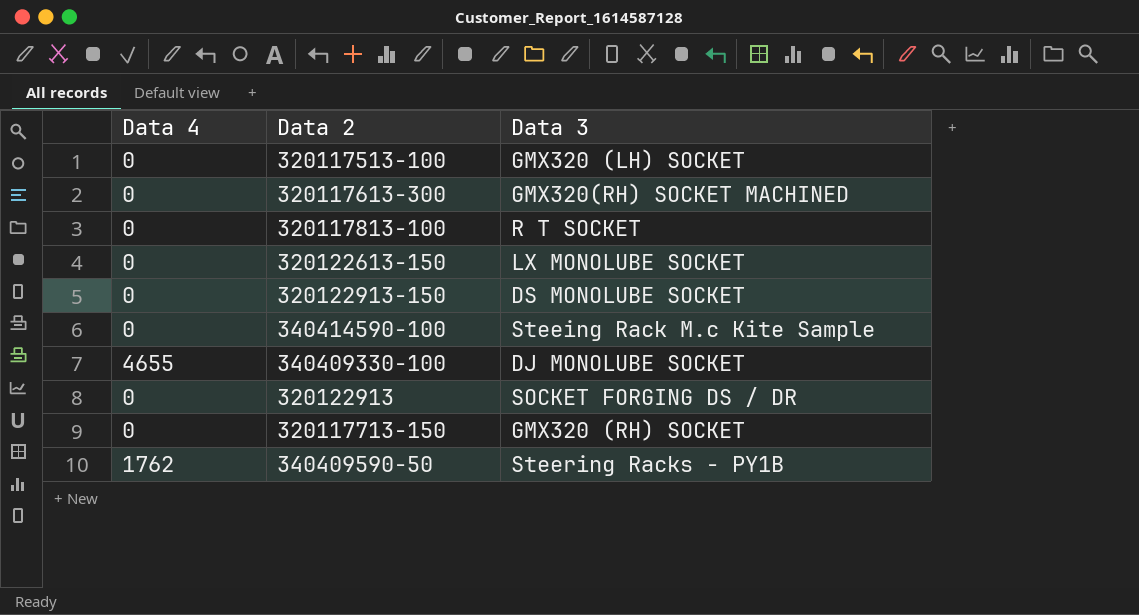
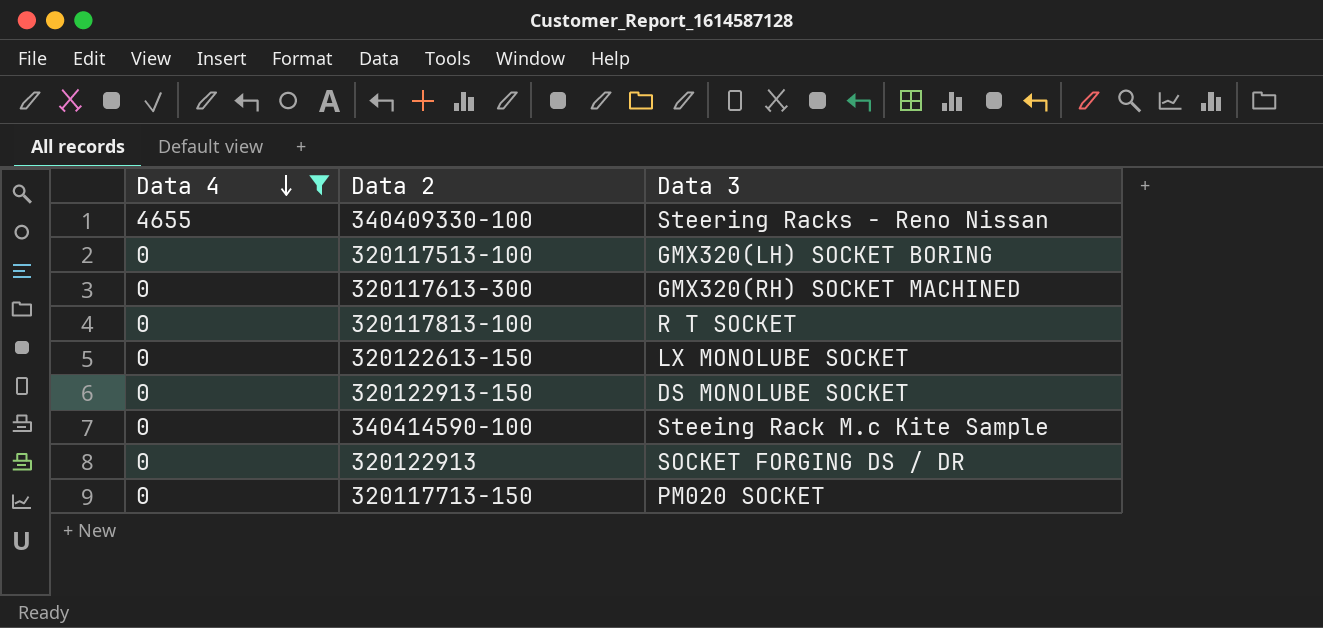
filter: none -> Data 4 != 1762
row order: none -> Data 4 descending
340409330-100 | Data 3: DJ MONOLUBE SOCKET -> Steering Racks - Reno Nissan
320117513-100 | Data 3: GMX320 (LH) SOCKET -> GMX320(LH) SOCKET BORING
320117713-150 | Data 3: GMX320 (RH) SOCKET -> PM020 SOCKET

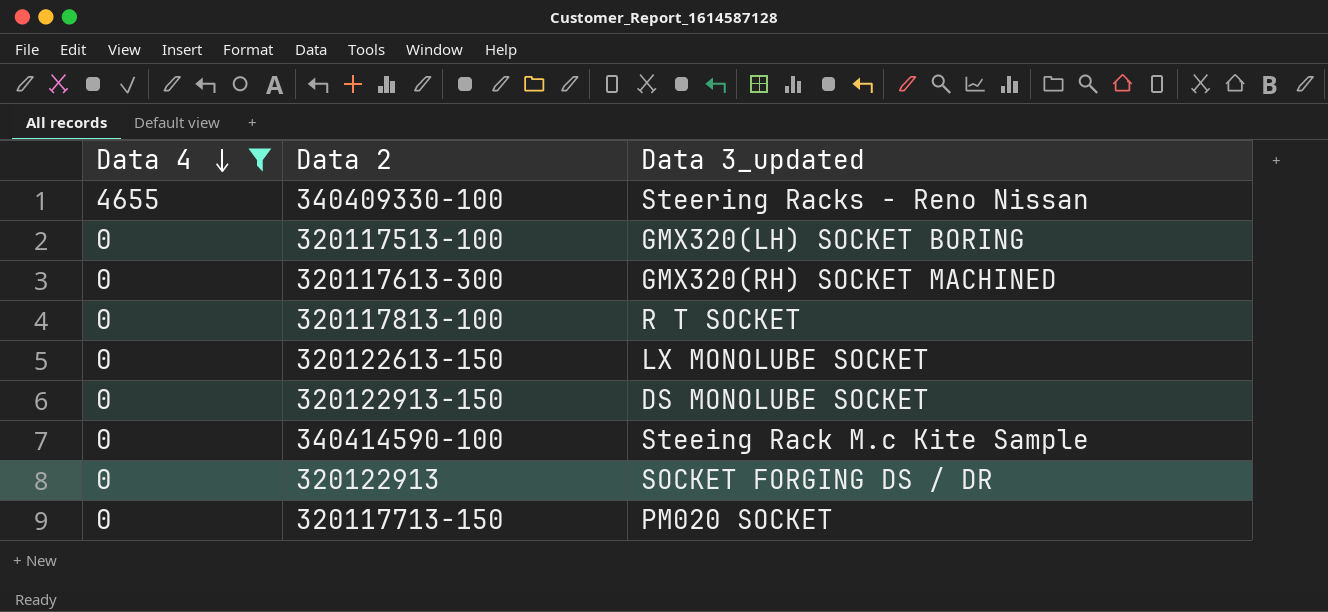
column name: Data 3 -> Data 3_updated

